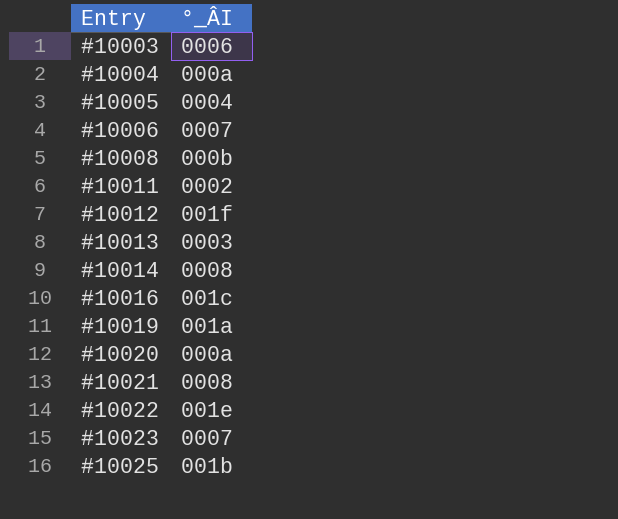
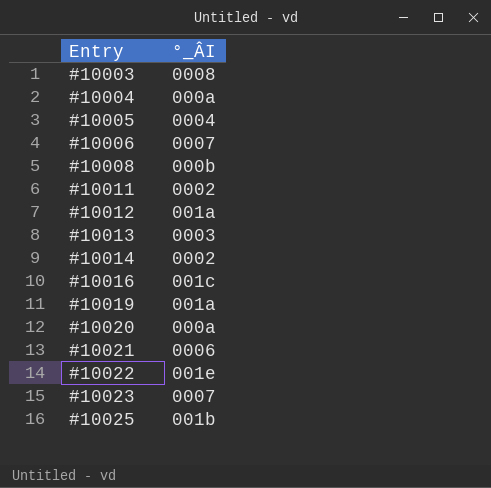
#10003 | °_ÂI: 0006 -> 0008
#10012 | °_ÂI: 001f -> 001a
#10014 | °_ÂI: 0008 -> 0002
#10021 | °_ÂI: 0008 -> 0006

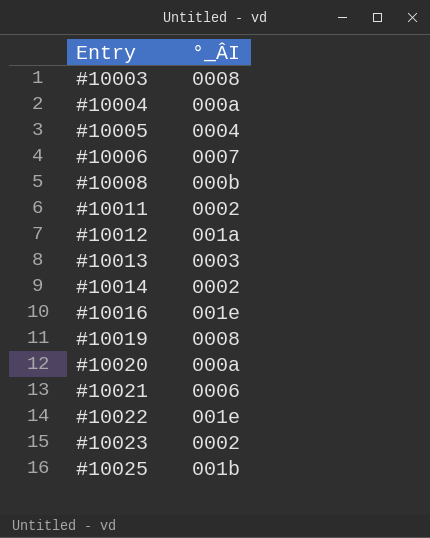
#10016 | °_ÂI: 001c -> 001e
#10019 | °_ÂI: 001a -> 0008
#10023 | °_ÂI: 0007 -> 0002

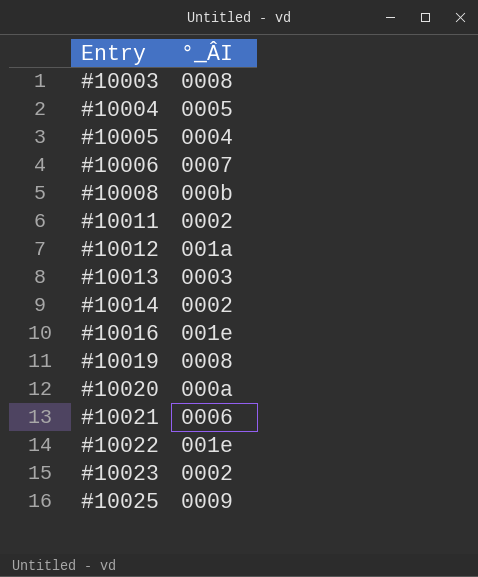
#10004 | °_ÂI: 000a -> 0005
#10025 | °_ÂI: 001b -> 0009

